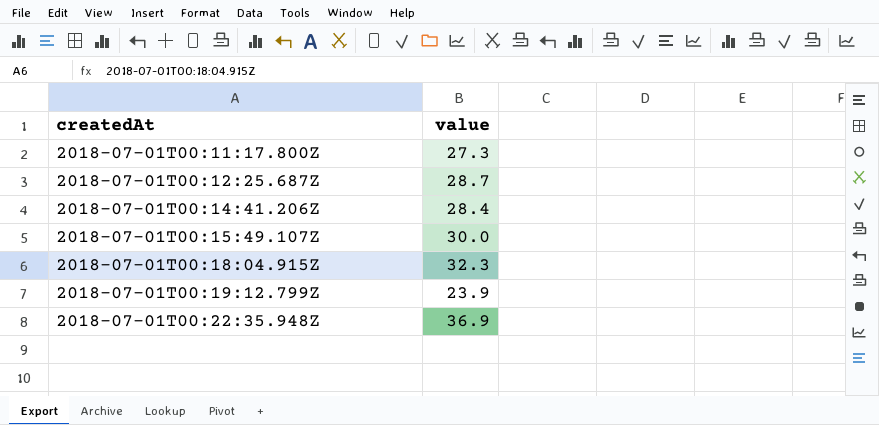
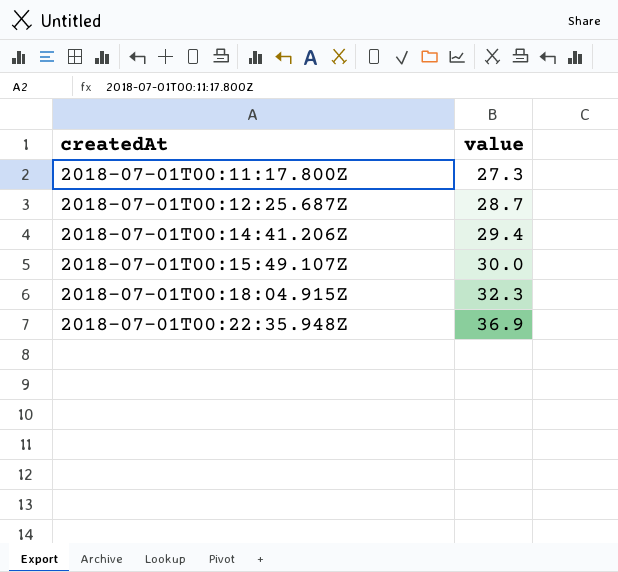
row 2018-07-01T00:19:12.799Z: 23.9 -> none
2018-07-01T00:14:41.206Z | value: 28.4 -> 29.4

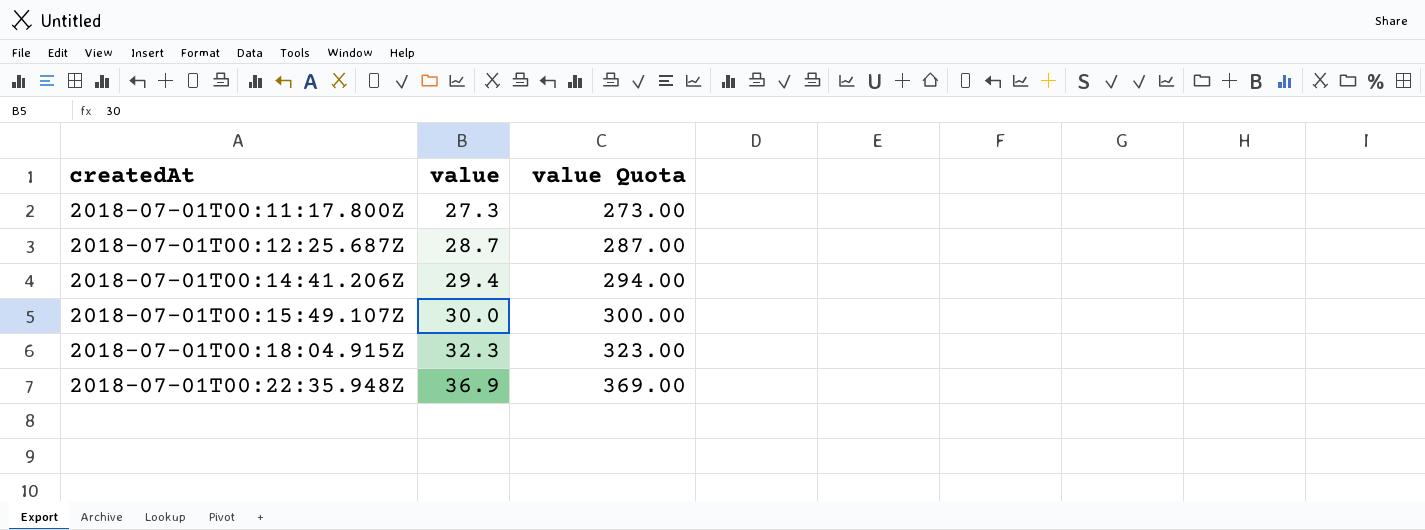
column value Quota | formula: none -> [value] * 10

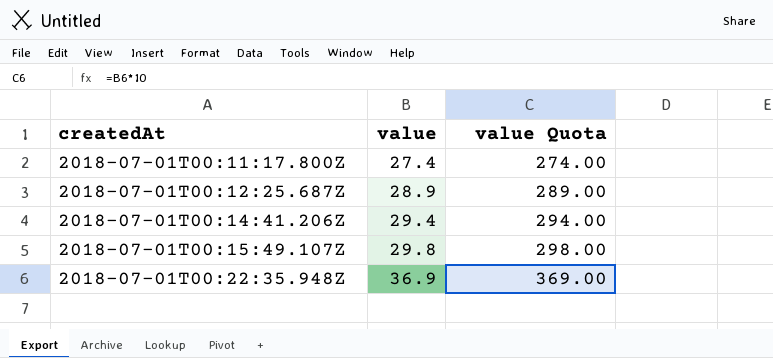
row 2018-07-01T00:18:04.915Z: 32.3 | 323.00 -> none
2018-07-01T00:11:17.800Z | value: 27.3 -> 27.4
2018-07-01T00:11:17.800Z | value Quota: 273.00 -> 274.00
2018-07-01T00:12:25.687Z | value: 28.7 -> 28.9
2018-07-01T00:12:25.687Z | value Quota: 287.00 -> 289.00
2018-07-01T00:15:49.107Z | value: 30.0 -> 29.8
2018-07-01T00:15:49.107Z | value Quota: 300.00 -> 298.00

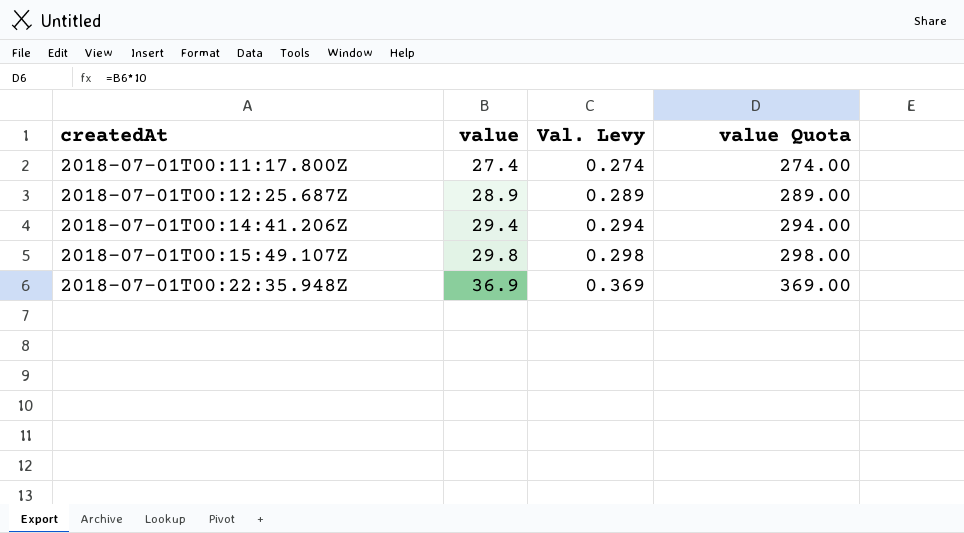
column Val. Levy | formula: none -> [value] * 0.01

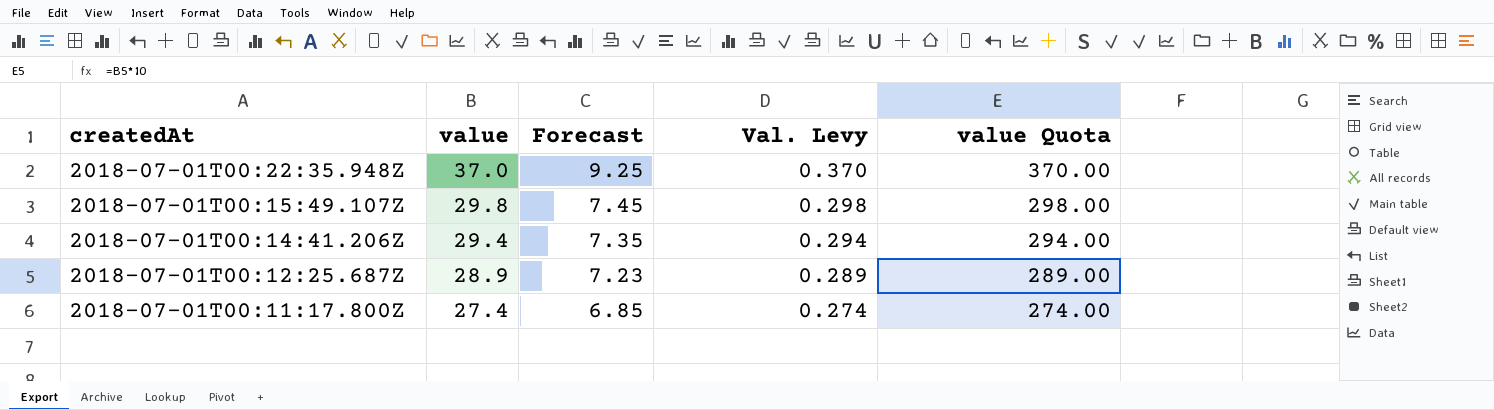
row order: createdAt ascending -> createdAt descending
column Forecast | formula: none -> [value] * 0.25
2018-07-01T00:22:35.948Z | value: 36.9 -> 37.0
2018-07-01T00:22:35.948Z | Val. Levy: 0.369 -> 0.370
2018-07-01T00:22:35.948Z | value Quota: 369.00 -> 370.00

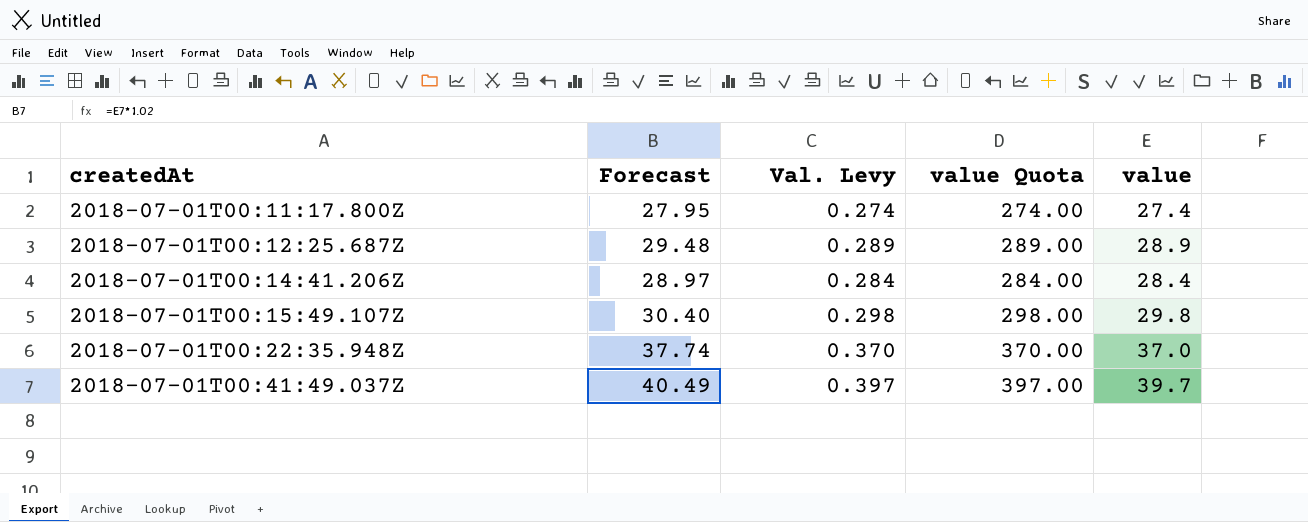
row order: createdAt descending -> createdAt ascending
column Forecast | formula: [value] * 0.25 -> [value] * 1.02
column value | position: 2 -> 5
2018-07-01T00:14:41.206Z | Val. Levy: 0.294 -> 0.284
2018-07-01T00:14:41.206Z | value Quota: 294.00 -> 284.00
2018-07-01T00:14:41.206Z | value: 29.4 -> 28.4
row 2018-07-01T00:41:49.037Z: none -> 40.49 | 0.397 | 397.00 | 39.7

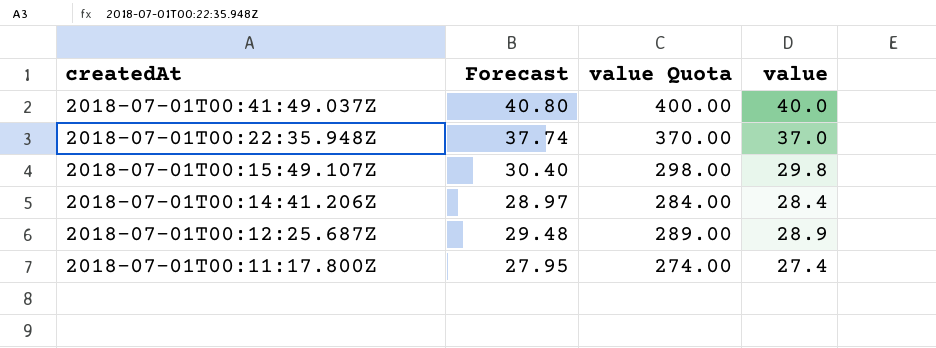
row order: createdAt ascending -> createdAt descending
column Val. Levy | formula: [value] * 0.01 -> none
2018-07-01T00:41:49.037Z | Forecast: 40.49 -> 40.80
2018-07-01T00:41:49.037Z | value Quota: 397.00 -> 400.00
2018-07-01T00:41:49.037Z | value: 39.7 -> 40.0

